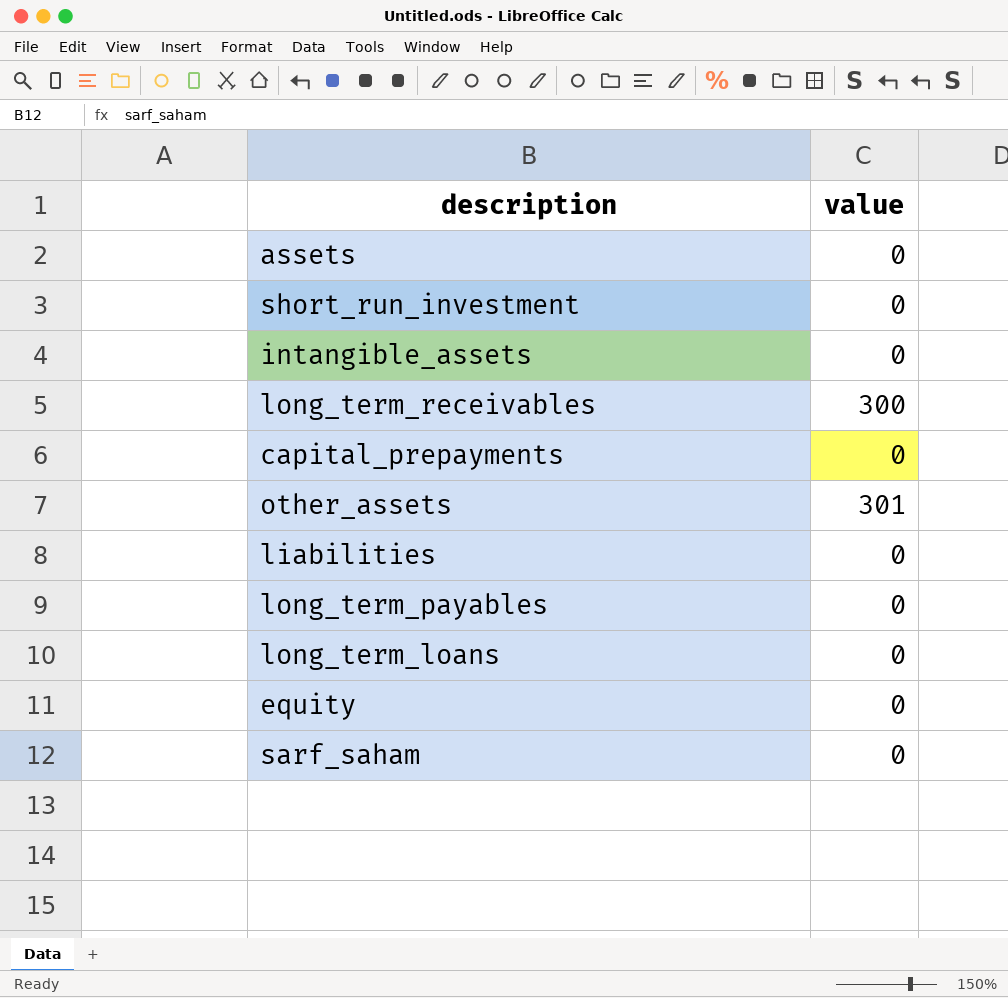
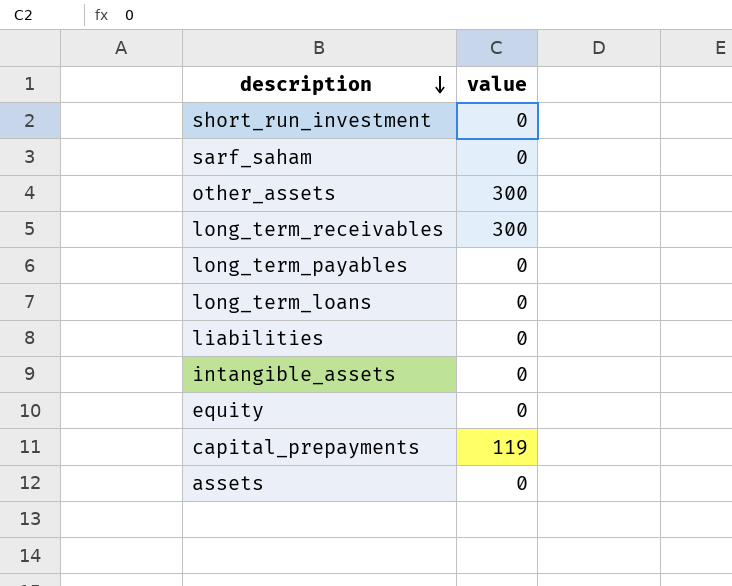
row order: none -> description descending
other_assets | value: 301 -> 300
capital_prepayments | value: 0 -> 119

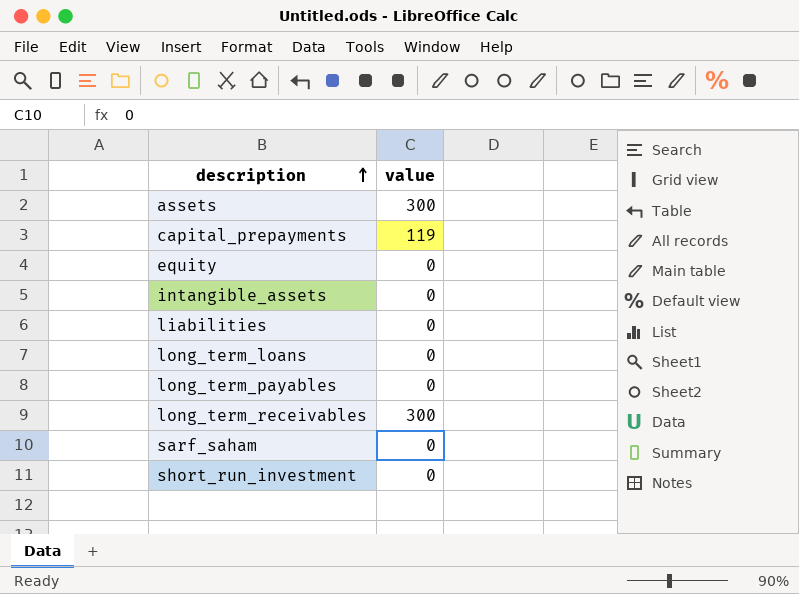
row order: description descending -> description ascending
row other_assets: 300 -> none
assets | value: 0 -> 300

